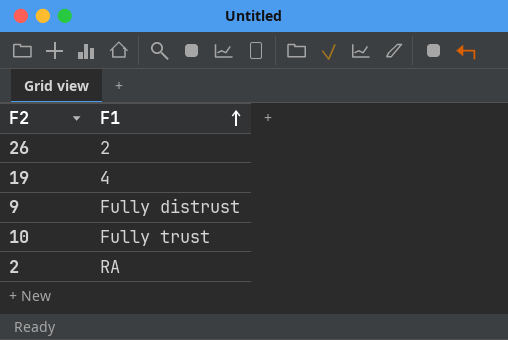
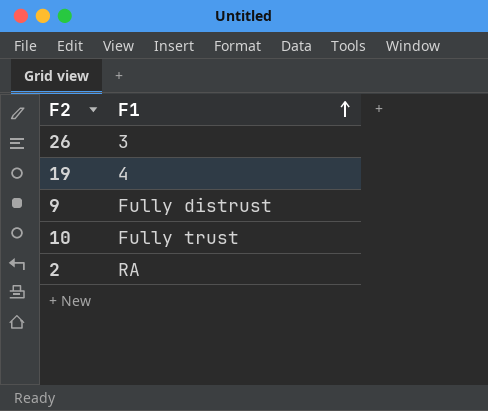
26 | F1: 2 -> 3

